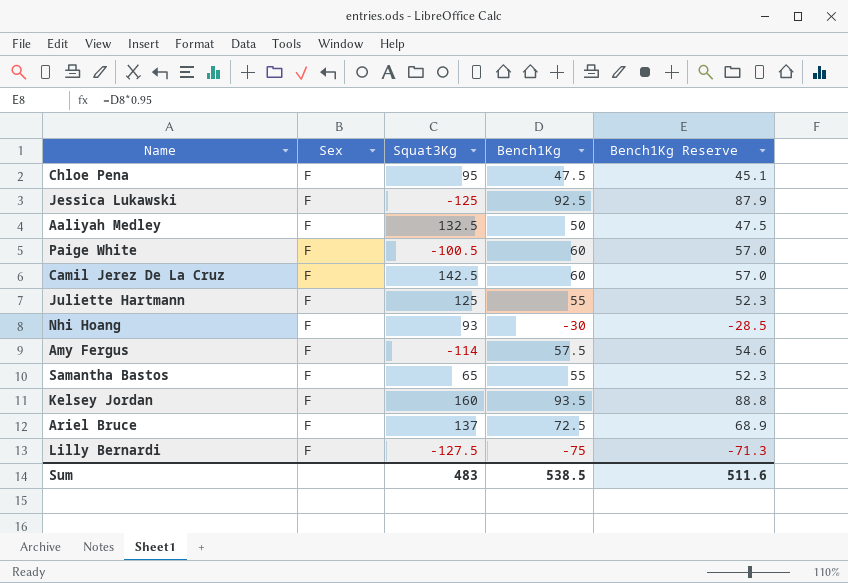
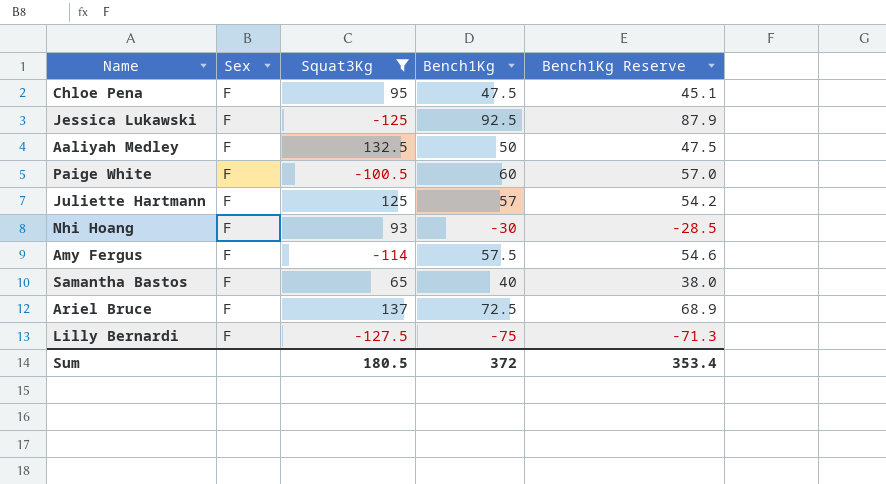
filter: none -> Squat3Kg <= 137
Juliette Hartmann | Bench1Kg: 55 -> 57
Juliette Hartmann | Bench1Kg Reserve: 52.3 -> 54.2
Samantha Bastos | Bench1Kg: 55 -> 40
Samantha Bastos | Bench1Kg Reserve: 52.3 -> 38.0
Sum | Squat3Kg: 483 -> 180.5
Sum | Bench1Kg: 538.5 -> 372
Sum | Bench1Kg Reserve: 511.6 -> 353.4

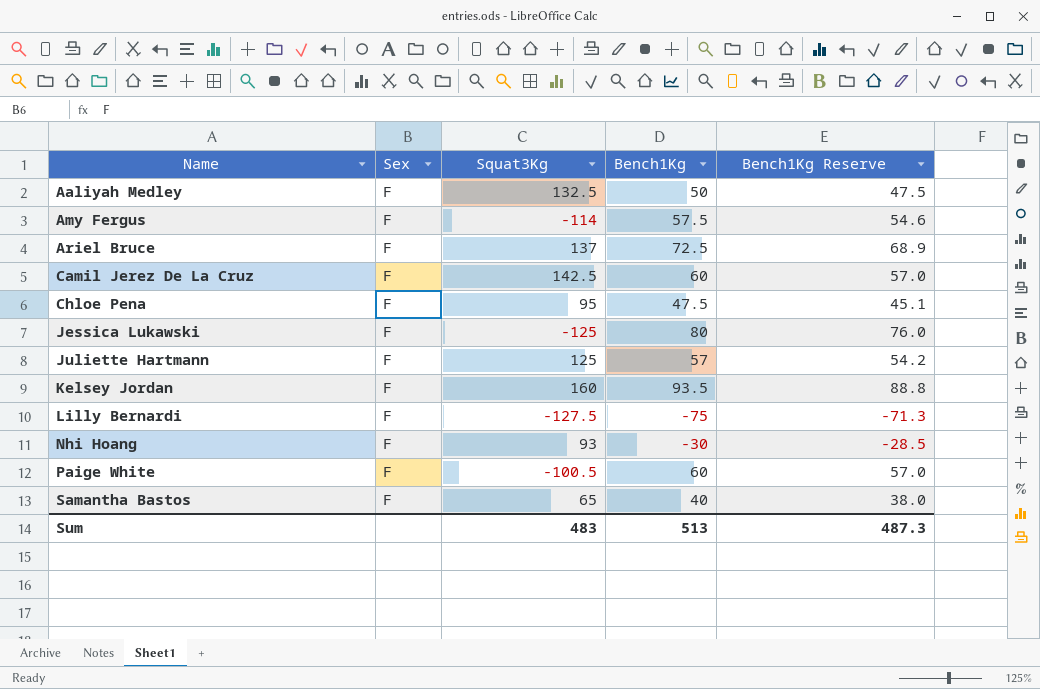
filter: Squat3Kg <= 137 -> none
row order: none -> Name ascending
Jessica Lukawski | Bench1Kg: 92.5 -> 80
Jessica Lukawski | Bench1Kg Reserve: 87.9 -> 76.0
Sum | Squat3Kg: 180.5 -> 483
Sum | Bench1Kg: 372 -> 513
Sum | Bench1Kg Reserve: 353.4 -> 487.3

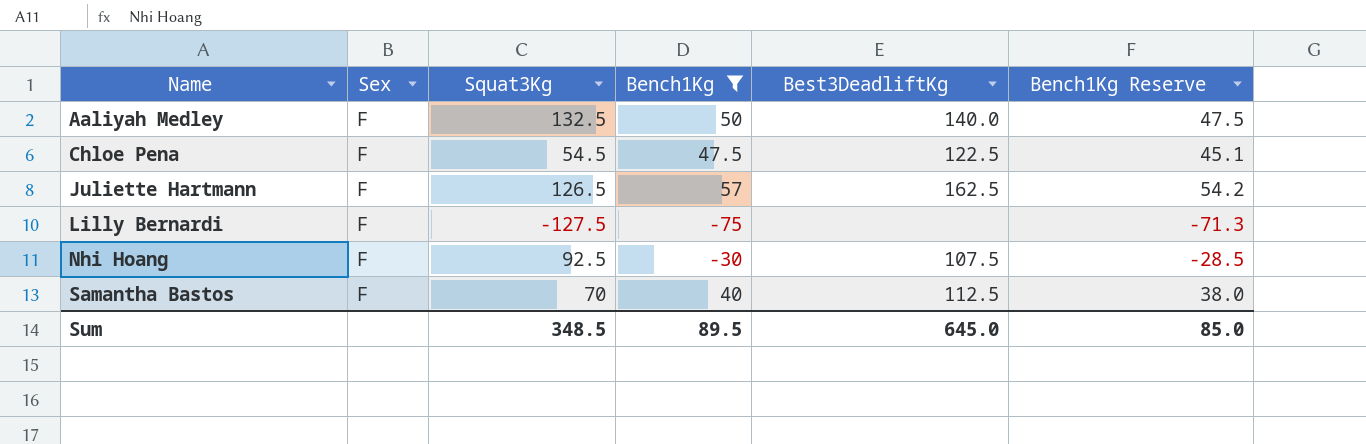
filter: none -> Bench1Kg <= 57
column Best3DeadliftKg | position: none -> 5
Chloe Pena | Squat3Kg: 95 -> 54.5
Juliette Hartmann | Squat3Kg: 125 -> 126.5
Nhi Hoang | Squat3Kg: 93 -> 92.5
Samantha Bastos | Squat3Kg: 65 -> 70
Sum | Squat3Kg: 483 -> 348.5
Sum | Bench1Kg: 513 -> 89.5
Sum | Bench1Kg Reserve: 487.3 -> 85.0

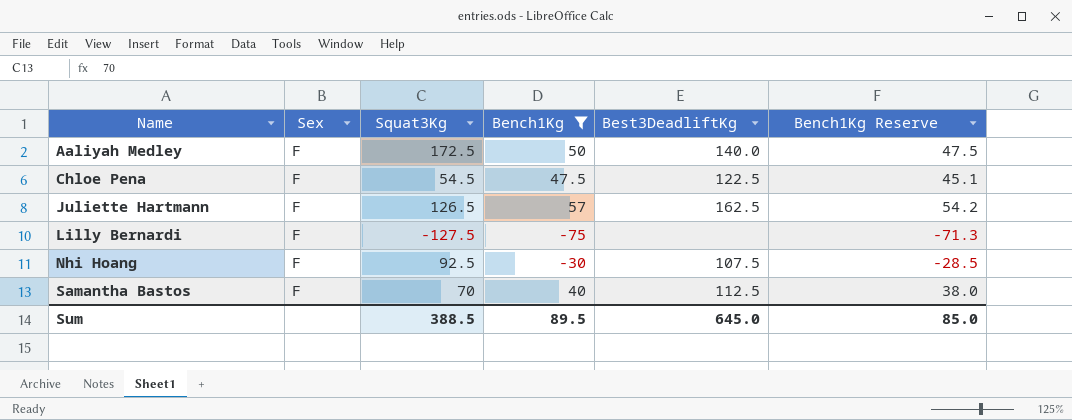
Aaliyah Medley | Squat3Kg: 132.5 -> 172.5
Sum | Squat3Kg: 348.5 -> 388.5

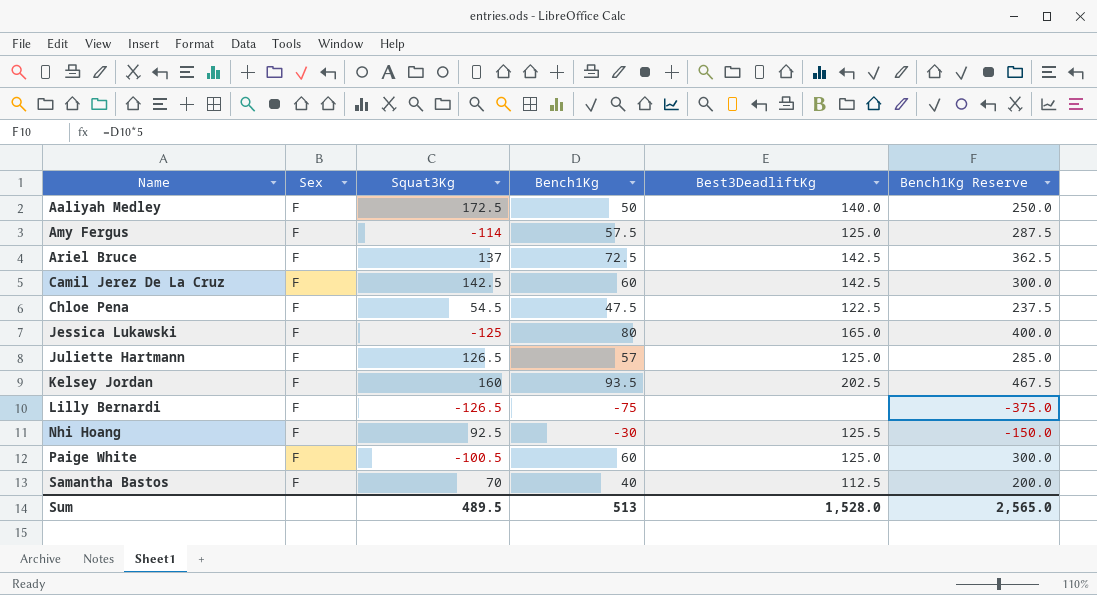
filter: Bench1Kg <= 57 -> none
column Bench1Kg Reserve | formula: [Bench1Kg] * 0.95 -> [Bench1Kg] * 5
Juliette Hartmann | Best3DeadliftKg: 162.5 -> 125.0
Lilly Bernardi | Squat3Kg: -127.5 -> -126.5
Nhi Hoang | Best3DeadliftKg: 107.5 -> 125.5
Sum | Squat3Kg: 388.5 -> 489.5
Sum | Bench1Kg: 89.5 -> 513
Sum | Best3DeadliftKg: 645.0 -> 1,528.0
Sum | Bench1Kg Reserve: 85.0 -> 2,565.0

